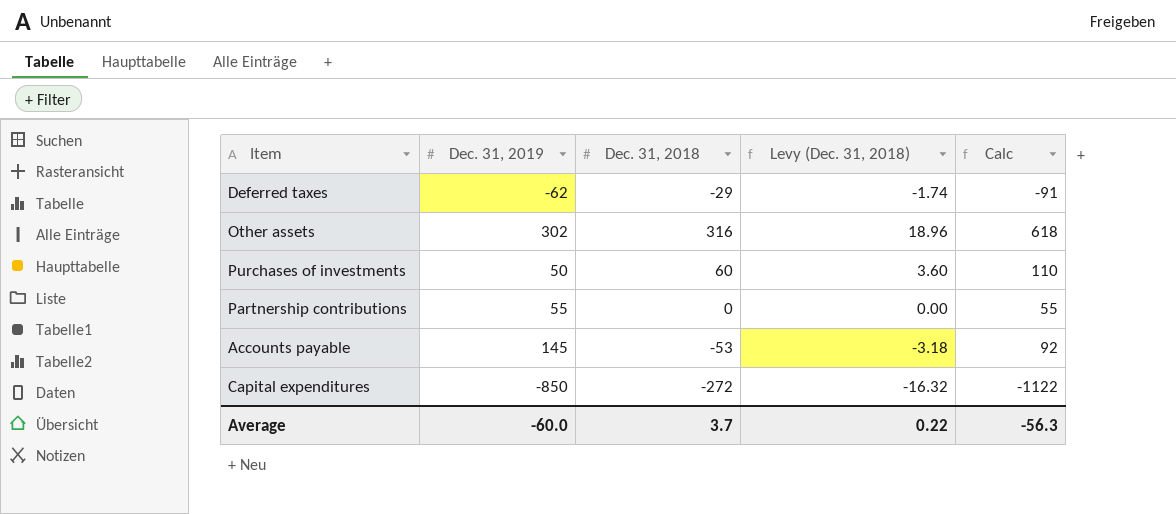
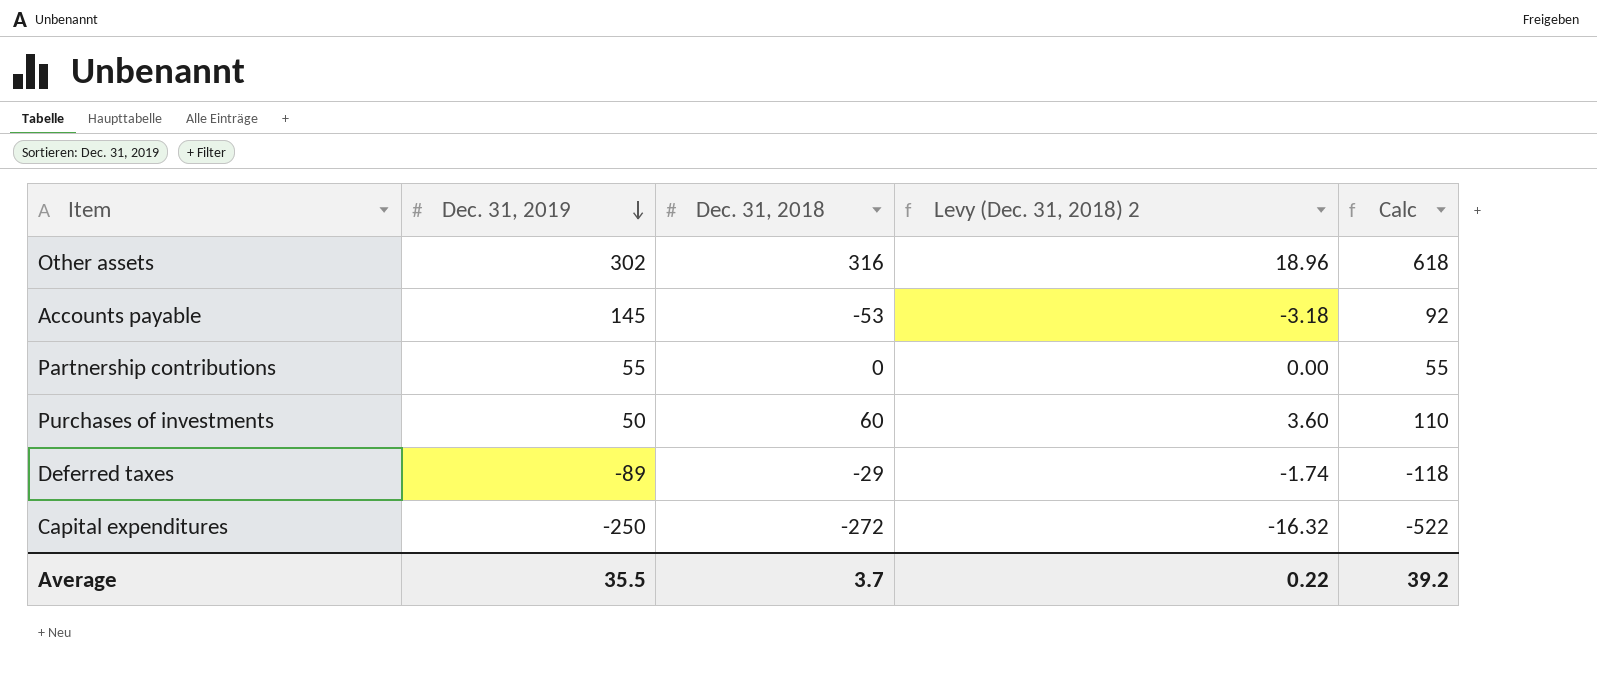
row order: none -> Dec. 31, 2019 descending
column name: Levy (Dec. 31, 2018) -> Levy (Dec. 31, 2018) 2
Deferred taxes | Dec. 31, 2019: -62 -> -89
Deferred taxes | Calc: -91 -> -118
Capital expenditures | Dec. 31, 2019: -850 -> -250
Capital expenditures | Calc: -1122 -> -522
Average | Dec. 31, 2019: -60.0 -> 35.5
Average | Calc: -56.3 -> 39.2

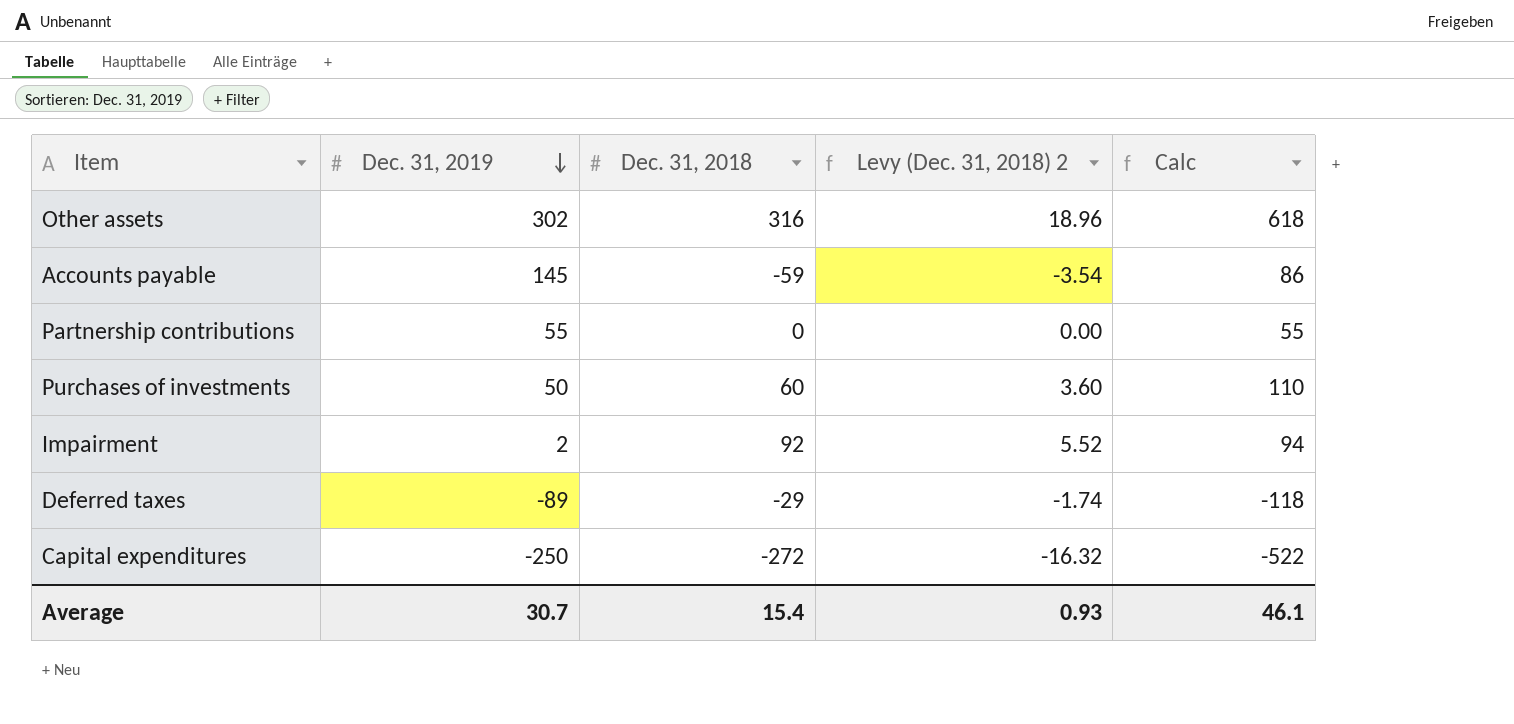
Accounts payable | Dec. 31, 2018: -53 -> -59
Accounts payable | Levy (Dec. 31, 2018) 2: -3.18 -> -3.54
Accounts payable | Calc: 92 -> 86
row Impairment: none -> 2 | 92 | 5.52 | 94
Average | Dec. 31, 2019: 35.5 -> 30.7
Average | Dec. 31, 2018: 3.7 -> 15.4
Average | Levy (Dec. 31, 2018) 2: 0.22 -> 0.93
Average | Calc: 39.2 -> 46.1

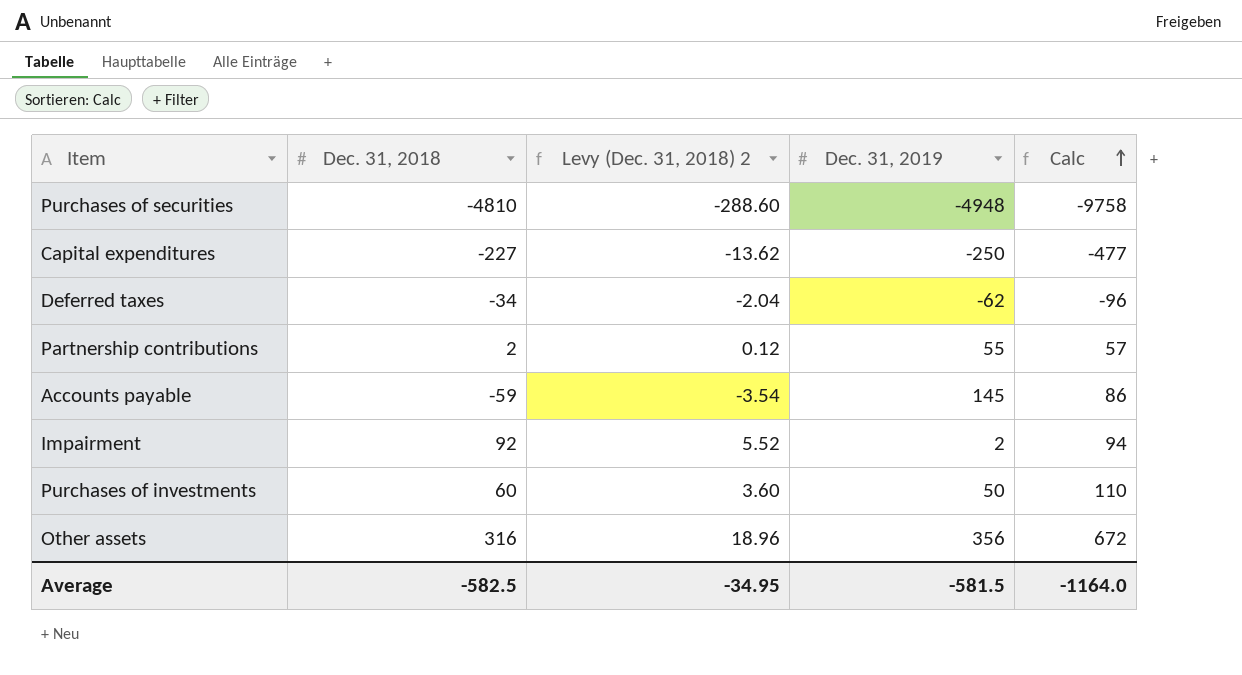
row order: Dec. 31, 2019 descending -> Calc ascending
column Dec. 31, 2019 | position: 2 -> 4
row Purchases of securities: none -> -4810 | -288.60 | -4948 | -9758
Capital expenditures | Dec. 31, 2018: -272 -> -227
Capital expenditures | Levy (Dec. 31, 2018) 2: -16.32 -> -13.62
Capital expenditures | Calc: -522 -> -477
Deferred taxes | Dec. 31, 2018: -29 -> -34
Deferred taxes | Levy (Dec. 31, 2018) 2: -1.74 -> -2.04
Deferred taxes | Dec. 31, 2019: -89 -> -62
Deferred taxes | Calc: -118 -> -96
Partnership contributions | Dec. 31, 2018: 0 -> 2
Partnership contributions | Levy (Dec. 31, 2018) 2: 0.00 -> 0.12
Partnership contributions | Calc: 55 -> 57
Other assets | Dec. 31, 2019: 302 -> 356
Other assets | Calc: 618 -> 672
Average | Dec. 31, 2018: 15.4 -> -582.5
Average | Levy (Dec. 31, 2018) 2: 0.93 -> -34.95
Average | Dec. 31, 2019: 30.7 -> -581.5
Average | Calc: 46.1 -> -1164.0

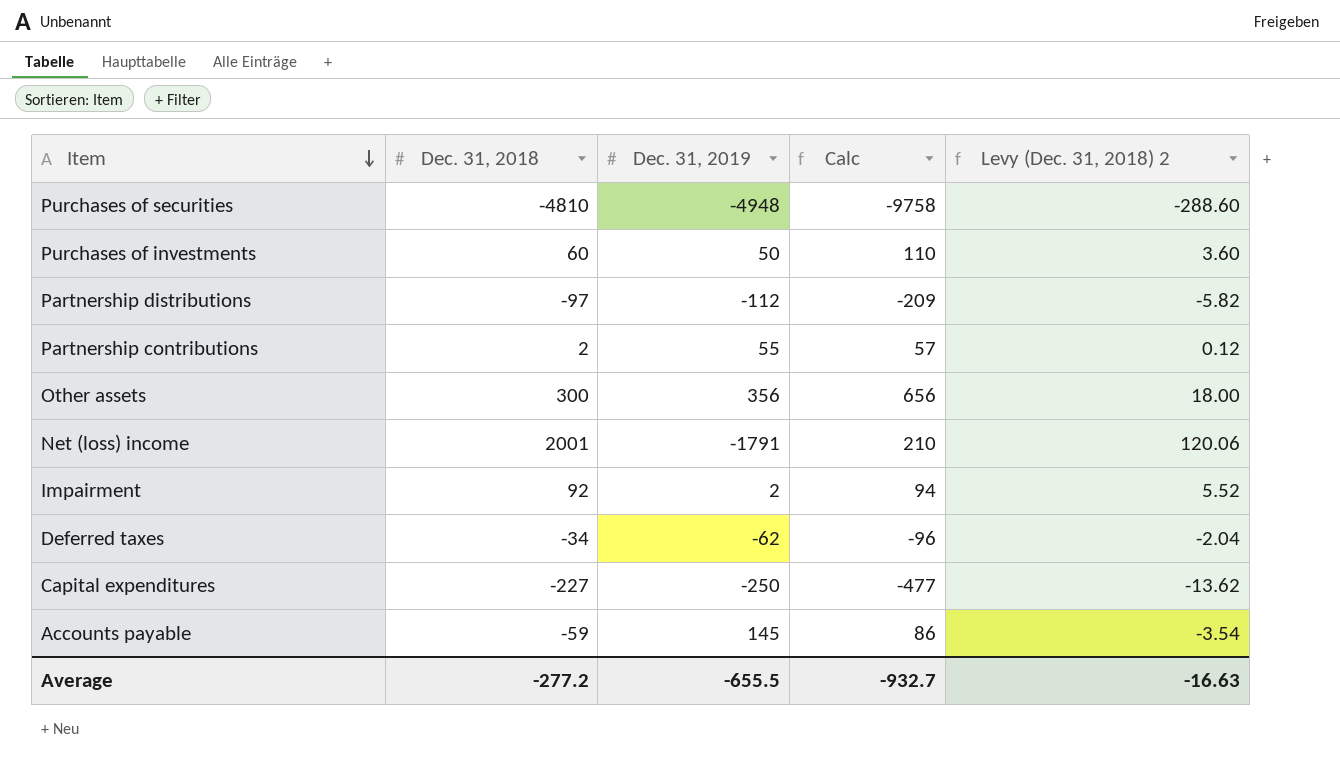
row order: Calc ascending -> Item descending
column Levy (Dec. 31, 2018) 2 | position: 3 -> 5
row Partnership distributions: none -> -97 | -112 | -209 | -5.82
Other assets | Dec. 31, 2018: 316 -> 300
Other assets | Calc: 672 -> 656
Other assets | Levy (Dec. 31, 2018) 2: 18.96 -> 18.00
row Net (loss) income: none -> 2001 | -1791 | 210 | 120.06
Average | Dec. 31, 2018: -582.5 -> -277.2
Average | Dec. 31, 2019: -581.5 -> -655.5
Average | Calc: -1164.0 -> -932.7
Average | Levy (Dec. 31, 2018) 2: -34.95 -> -16.63

